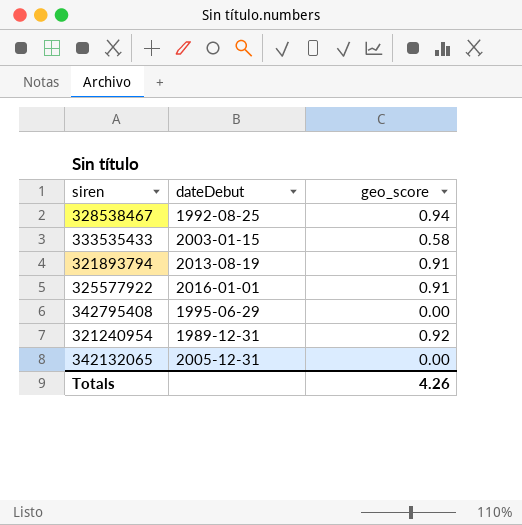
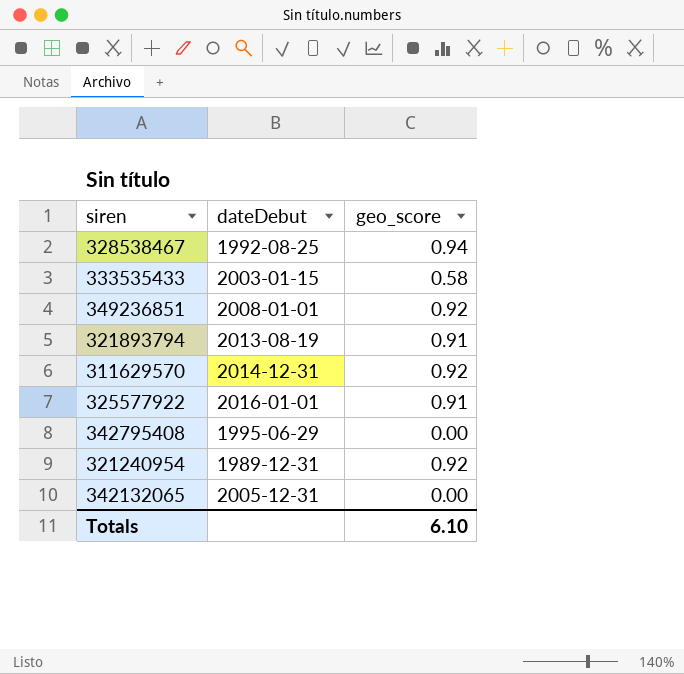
row 349236851: none -> 2008-01-01 | 0.92
row 311629570: none -> 2014-12-31 | 0.92
Totals | geo_score: 4.26 -> 6.10

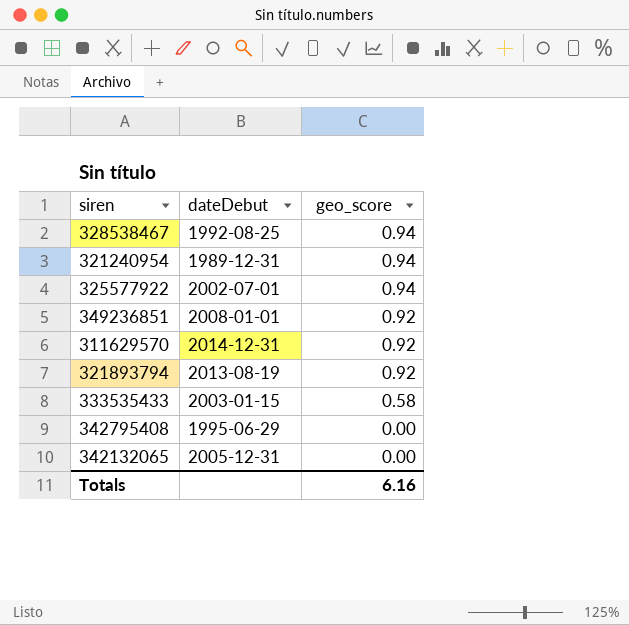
row order: none -> geo_score descending
321240954 | geo_score: 0.92 -> 0.94
325577922 | dateDebut: 2016-01-01 -> 2002-07-01
325577922 | geo_score: 0.91 -> 0.94
321893794 | geo_score: 0.91 -> 0.92
Totals | geo_score: 6.10 -> 6.16

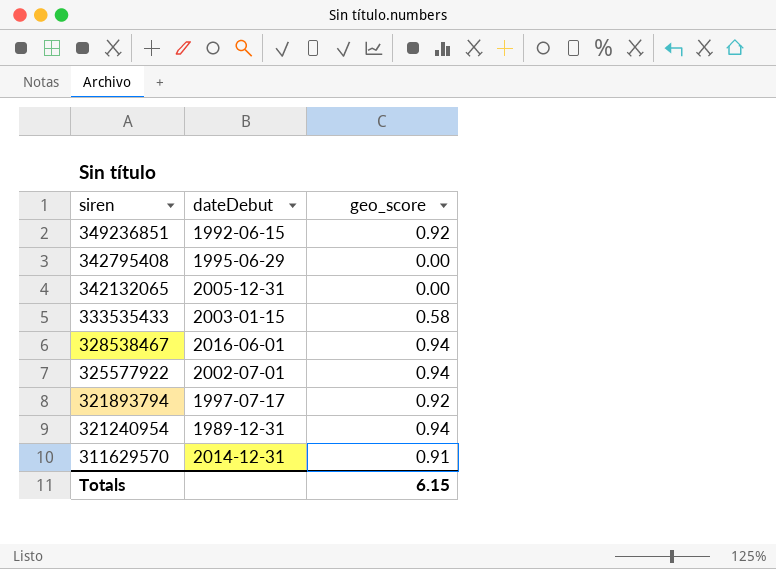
row order: geo_score descending -> siren descending
349236851 | dateDebut: 2008-01-01 -> 1992-06-15
328538467 | dateDebut: 1992-08-25 -> 2016-06-01
321893794 | dateDebut: 2013-08-19 -> 1997-07-17
311629570 | geo_score: 0.92 -> 0.91
Totals | geo_score: 6.16 -> 6.15

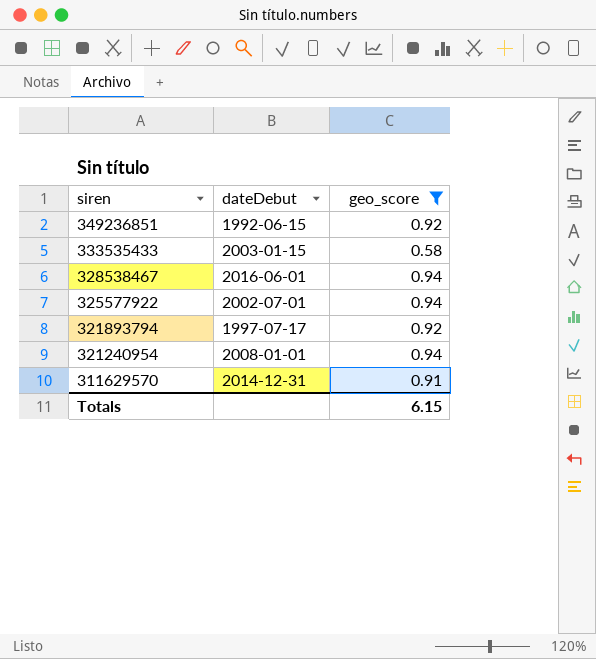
filter: none -> geo_score != 0.00
321240954 | dateDebut: 1989-12-31 -> 2008-01-01

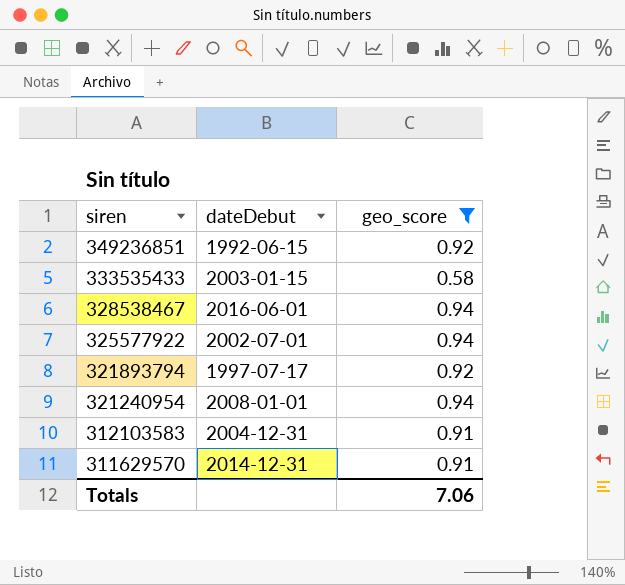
row 312103583: none -> 2004-12-31 | 0.91
Totals | geo_score: 6.15 -> 7.06

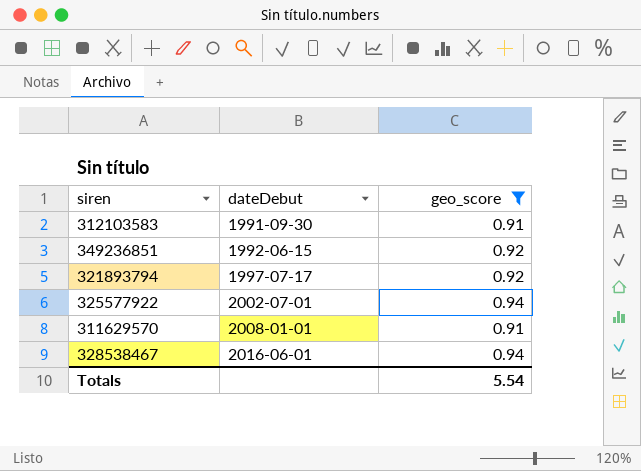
row order: siren descending -> dateDebut ascending
row 333535433: 2003-01-15 | 0.58 -> none
row 321240954: 2008-01-01 | 0.94 -> none
312103583 | dateDebut: 2004-12-31 -> 1991-09-30
311629570 | dateDebut: 2014-12-31 -> 2008-01-01
Totals | geo_score: 7.06 -> 5.54

